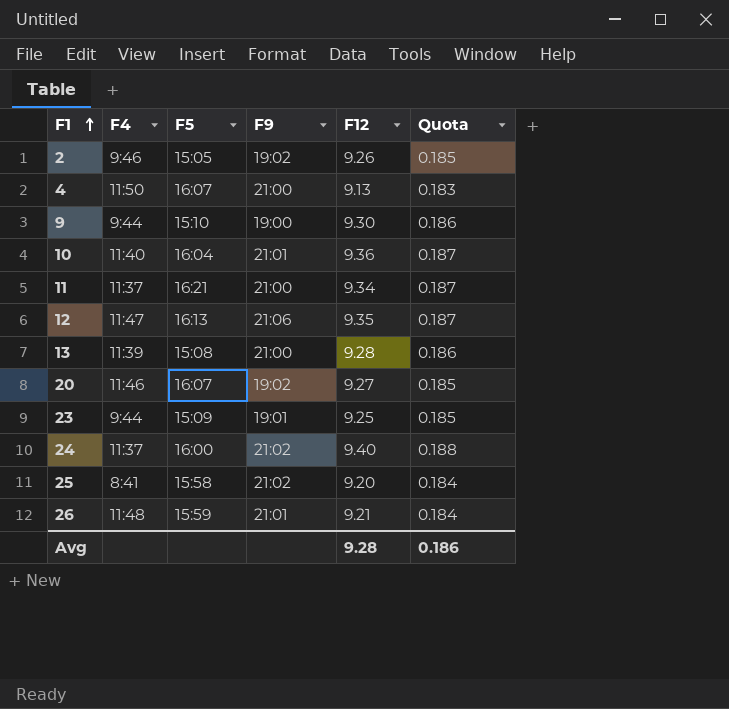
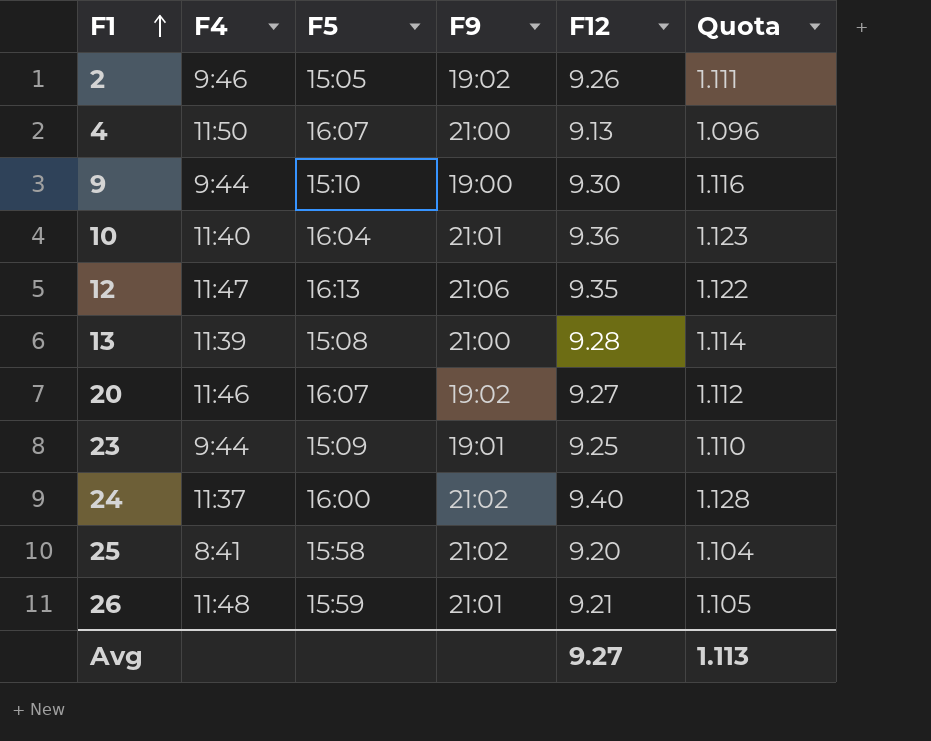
column Quota | formula: [F12] * 0.02 -> [F12] * 0.12
row 11: 11:37 | 16:21 | 21:00 | 9.34 | 0.187 -> none
Avg | F12: 9.28 -> 9.27
Avg | Quota: 0.186 -> 1.113

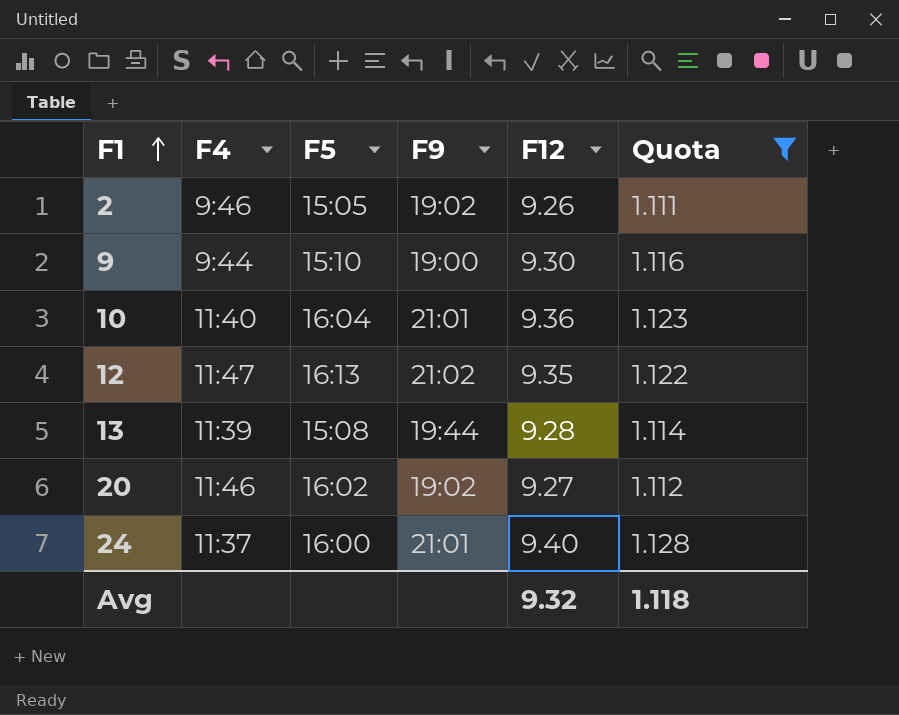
filter: none -> Quota >= 1.111
12 | F9: 21:06 -> 21:02
13 | F9: 21:00 -> 19:44
20 | F5: 16:07 -> 16:02
24 | F9: 21:02 -> 21:01
Avg | F12: 9.27 -> 9.32
Avg | Quota: 1.113 -> 1.118

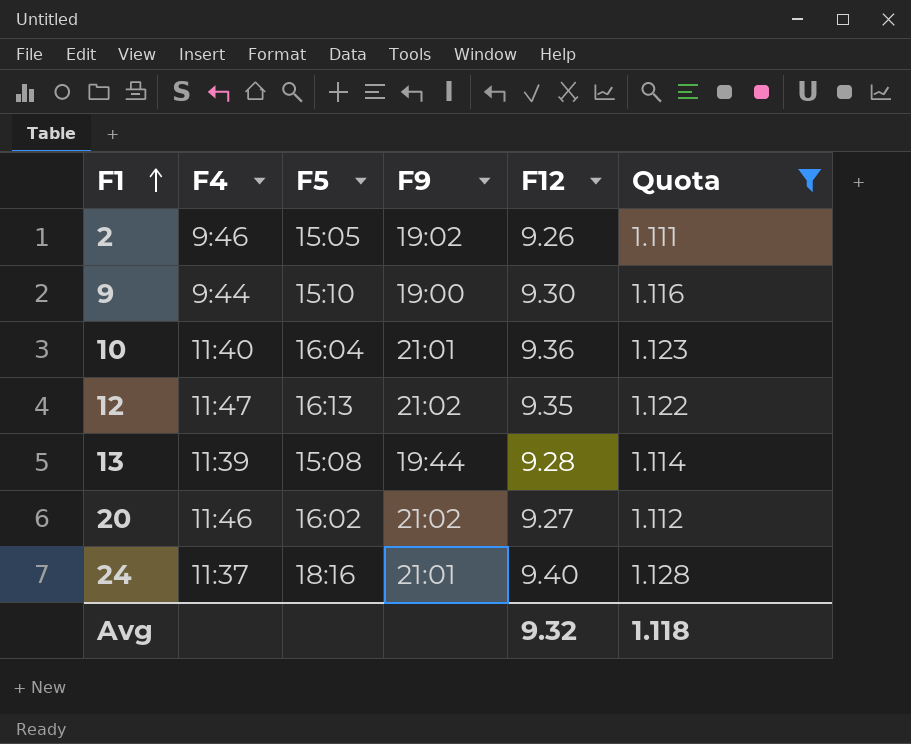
20 | F9: 19:02 -> 21:02
24 | F5: 16:00 -> 18:16

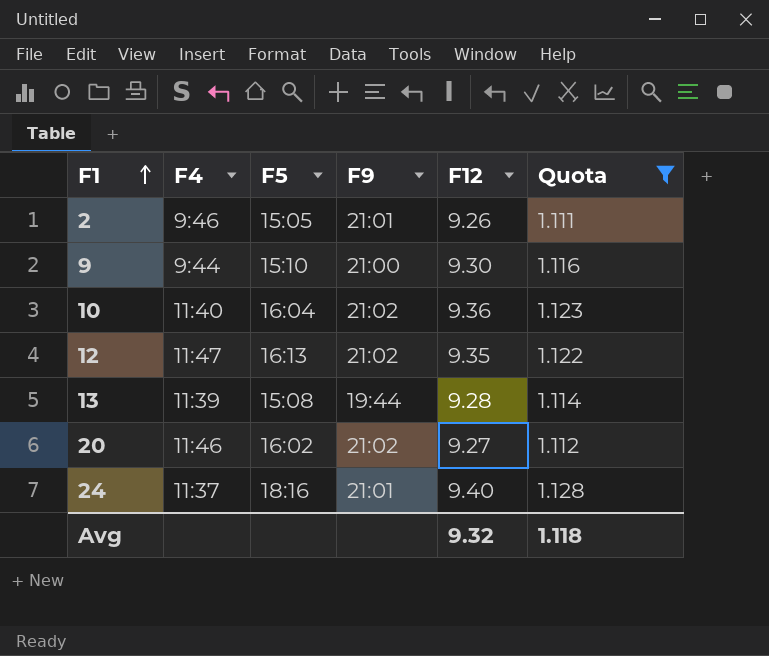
2 | F9: 19:02 -> 21:01
9 | F9: 19:00 -> 21:00
10 | F9: 21:01 -> 21:02

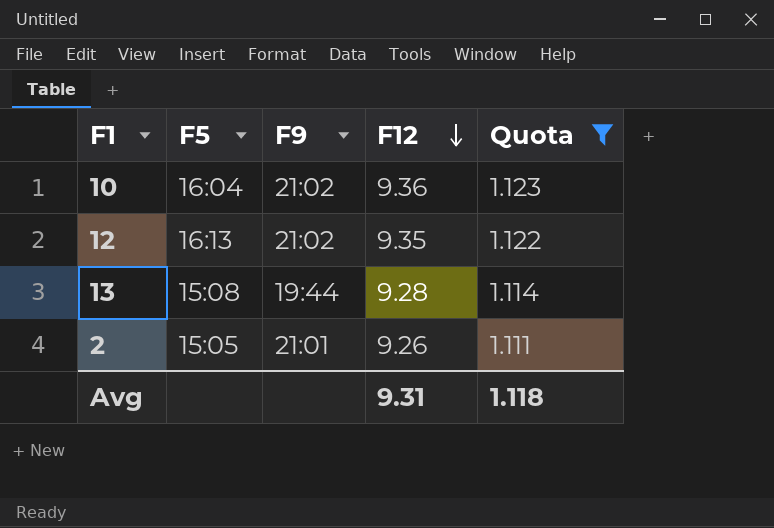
row order: F1 ascending -> F12 descending
column F4 | position: 2 -> none
row 9: 9:44 | 15:10 | 21:00 | 9.30 | 1.116 -> none
row 20: 11:46 | 16:02 | 21:02 | 9.27 | 1.112 -> none
row 24: 11:37 | 18:16 | 21:01 | 9.40 | 1.128 -> none
Avg | F12: 9.32 -> 9.31

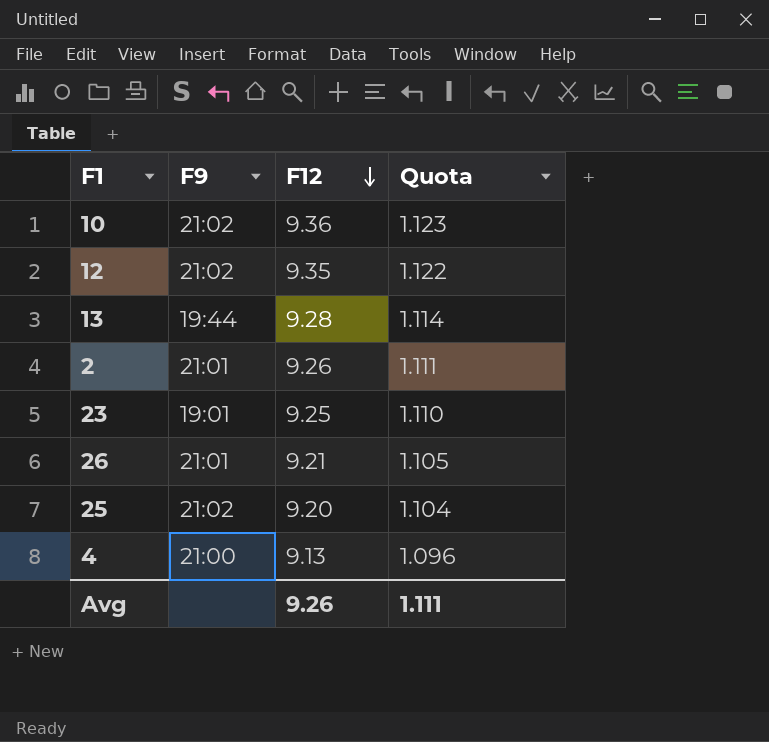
filter: Quota >= 1.111 -> none
column F5 | position: 2 -> none
Avg | F12: 9.31 -> 9.26
Avg | Quota: 1.118 -> 1.111

